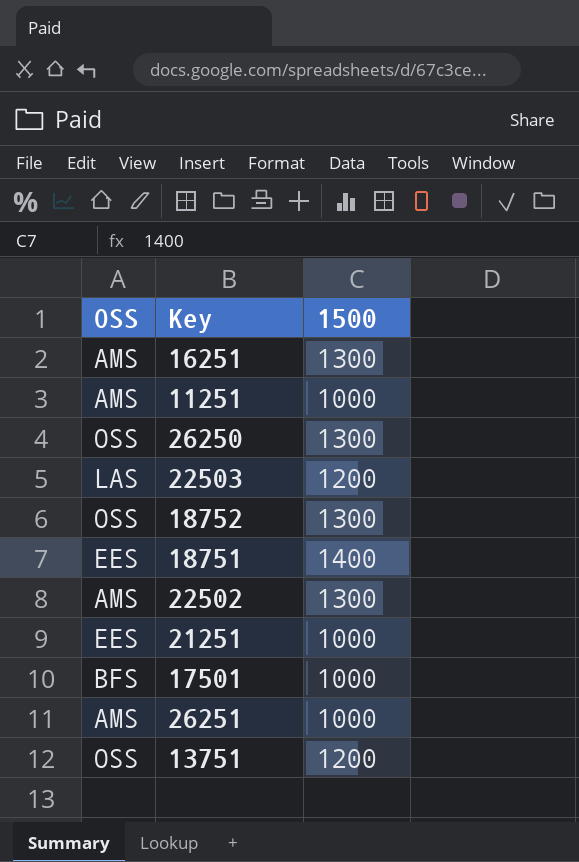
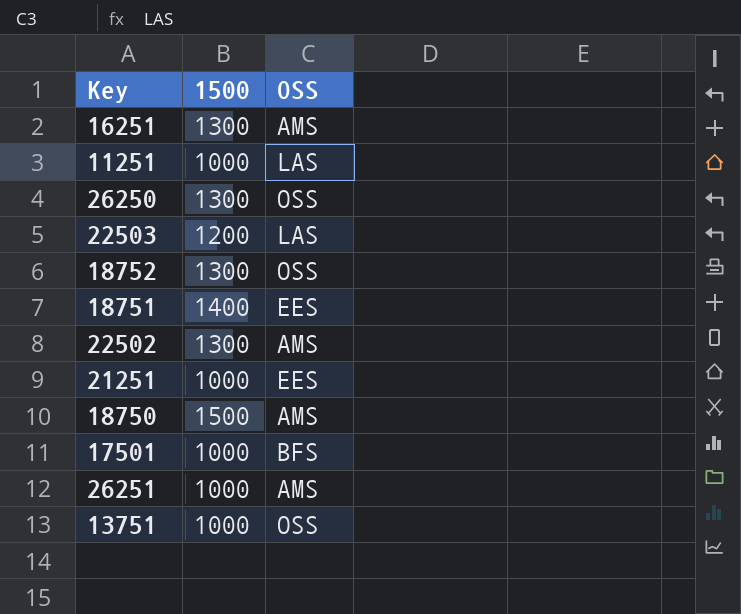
column OSS | position: 1 -> 3
11251 | OSS: AMS -> LAS
row 18750: none -> 1500 | AMS
13751 | 1500: 1200 -> 1000

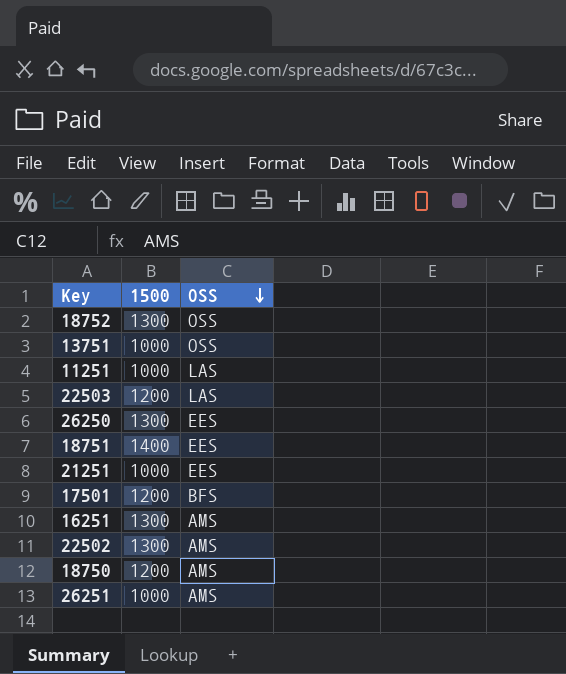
row order: none -> OSS descending
26250 | OSS: OSS -> EES
17501 | 1500: 1000 -> 1200
18750 | 1500: 1500 -> 1200

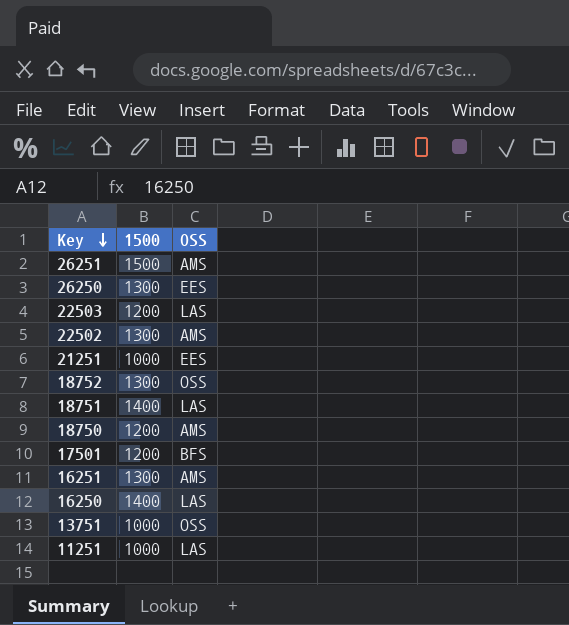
row order: OSS descending -> Key descending
26251 | 1500: 1000 -> 1500
18751 | OSS: EES -> LAS
row 16250: none -> 1400 | LAS

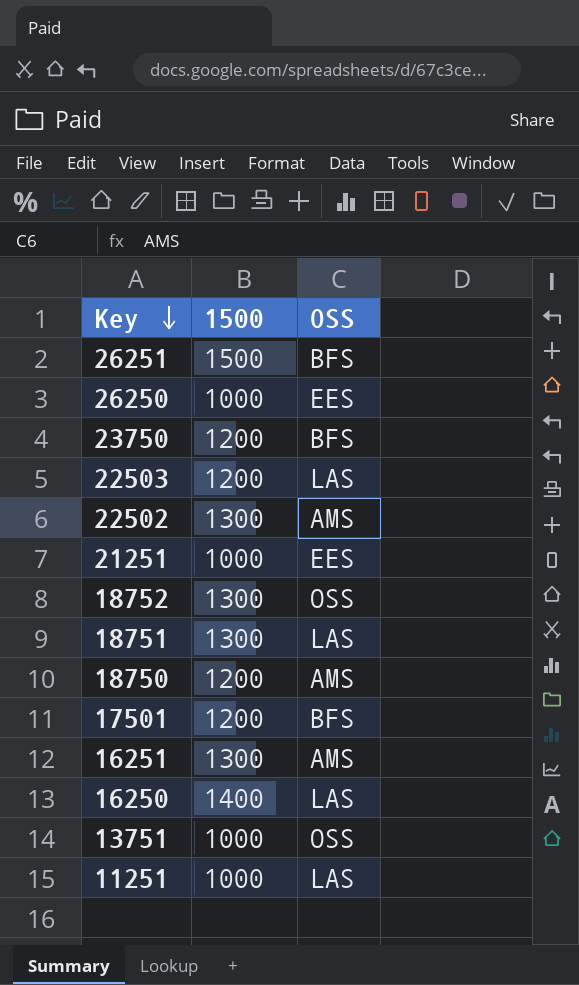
26251 | OSS: AMS -> BFS
26250 | 1500: 1300 -> 1000
row 23750: none -> 1200 | BFS
18751 | 1500: 1400 -> 1300

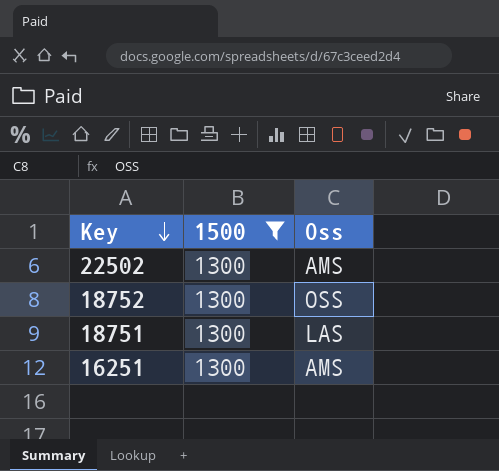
filter: none -> 1500 = 1300
column name: OSS -> Oss

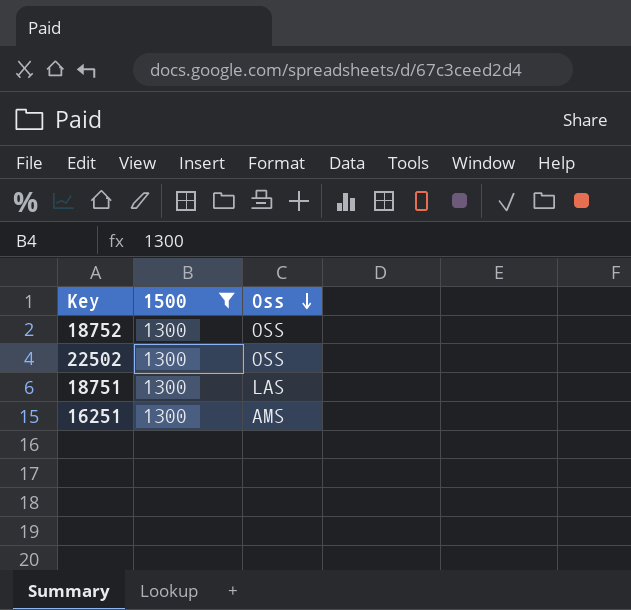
row order: Key descending -> Oss descending
22502 | Oss: AMS -> OSS

